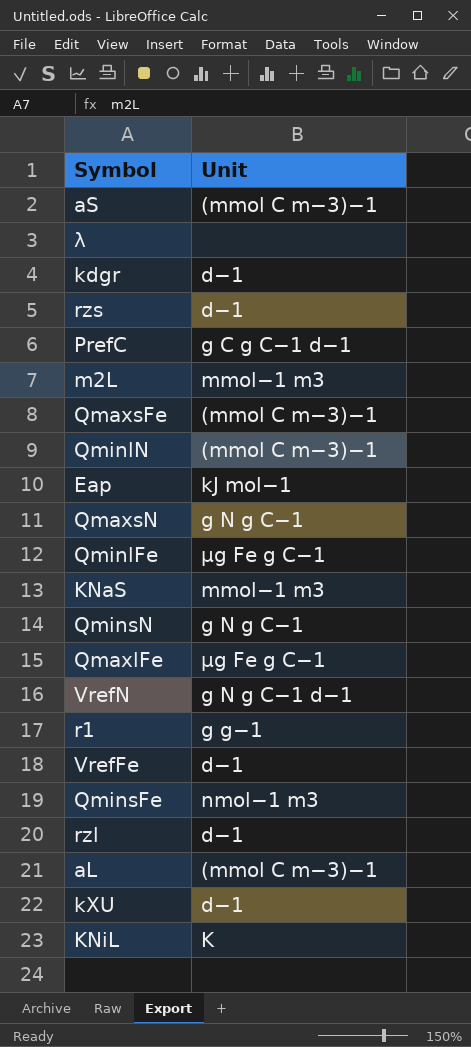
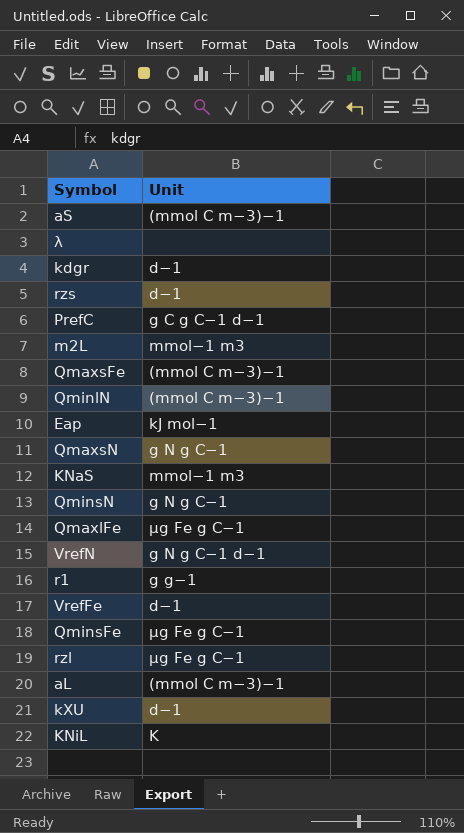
row QminlFe: µg Fe g C−1 -> none
QminsFe | Unit: nmol−1 m3 -> µg Fe g C−1
rzl | Unit: d−1 -> µg Fe g C−1

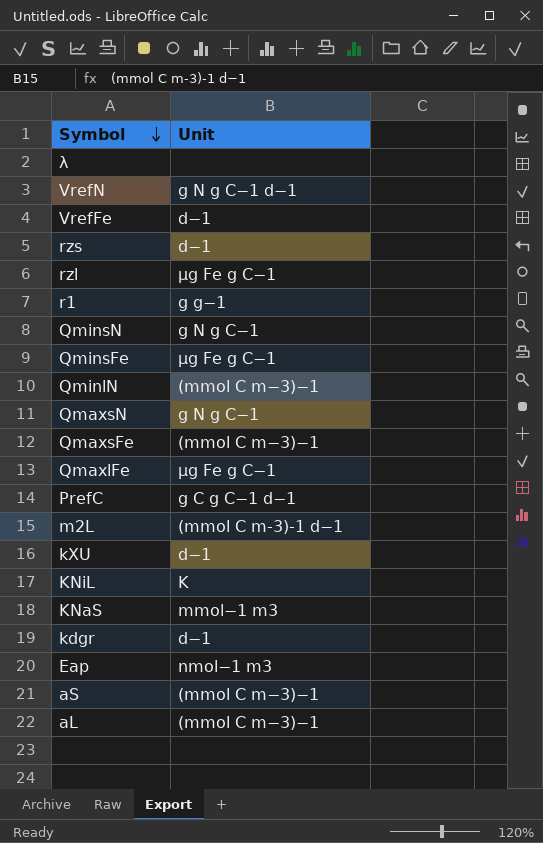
row order: none -> Symbol descending
m2L | Unit: mmol−1 m3 -> (mmol C m-3)-1 d−1
Eap | Unit: kJ mol−1 -> nmol−1 m3

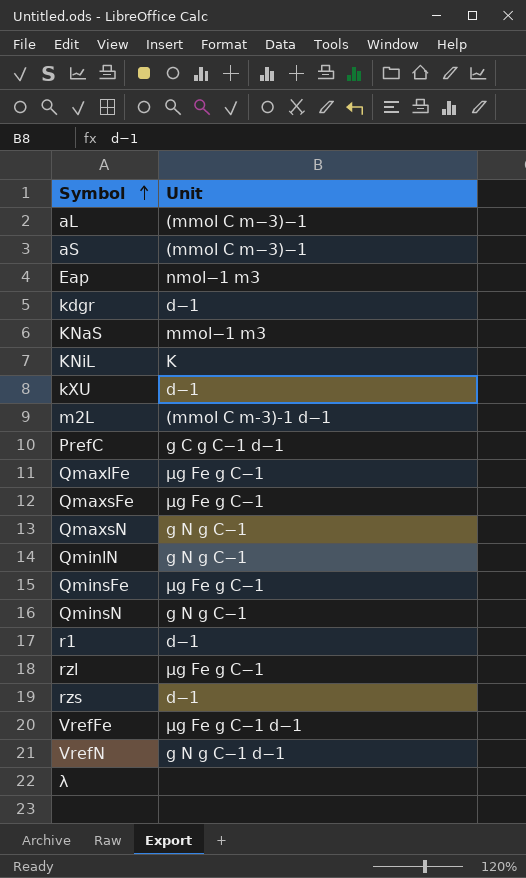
row order: Symbol descending -> Symbol ascending
QmaxsFe | Unit: (mmol C m−3)−1 -> µg Fe g C−1
QminlN | Unit: (mmol C m−3)−1 -> g N g C−1
r1 | Unit: g g−1 -> d−1
VrefFe | Unit: d−1 -> µg Fe g C−1 d−1

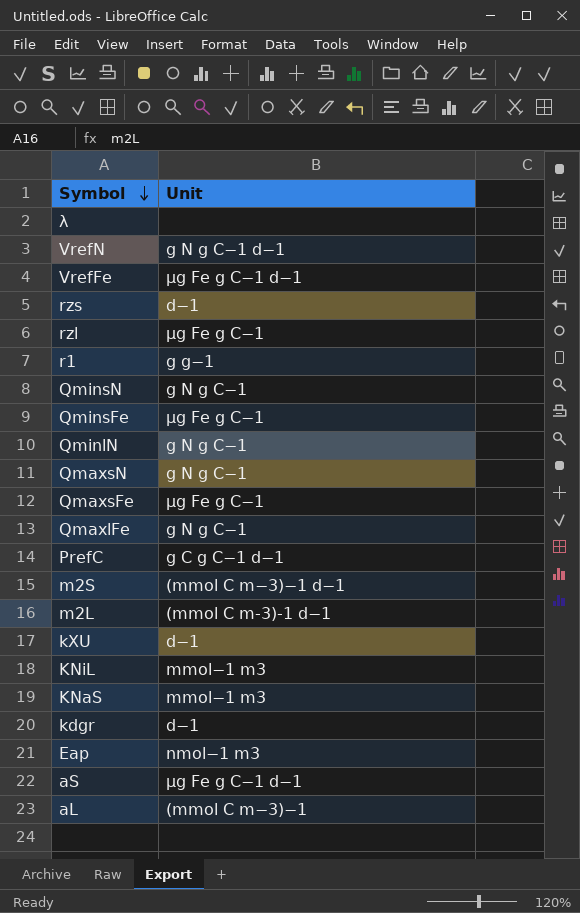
row order: Symbol ascending -> Symbol descending
r1 | Unit: d−1 -> g g−1
QmaxlFe | Unit: µg Fe g C−1 -> g N g C−1
row m2S: none -> (mmol C m−3)−1 d−1
KNiL | Unit: K -> mmol−1 m3
aS | Unit: (mmol C m−3)−1 -> µg Fe g C−1 d−1

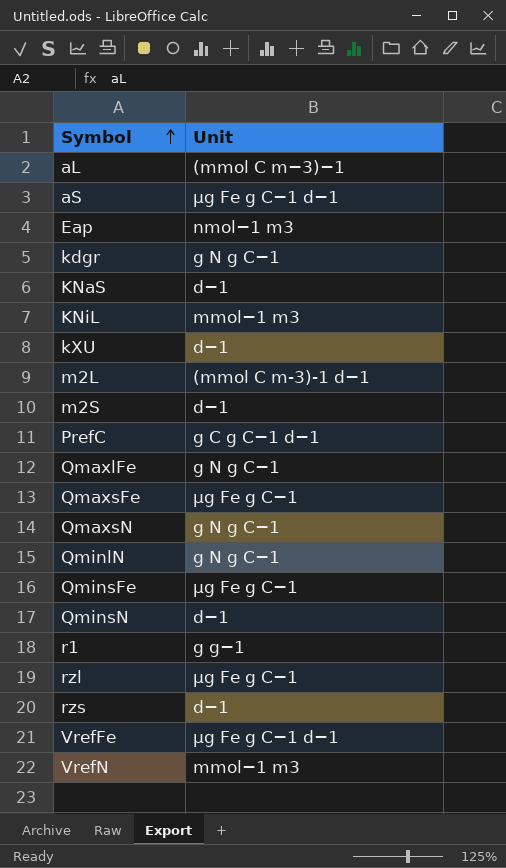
row order: Symbol descending -> Symbol ascending
row λ: none -> none
kdgr | Unit: d−1 -> g N g C−1
KNaS | Unit: mmol−1 m3 -> d−1
m2S | Unit: (mmol C m−3)−1 d−1 -> d−1
QminsN | Unit: g N g C−1 -> d−1
VrefN | Unit: g N g C−1 d−1 -> mmol−1 m3

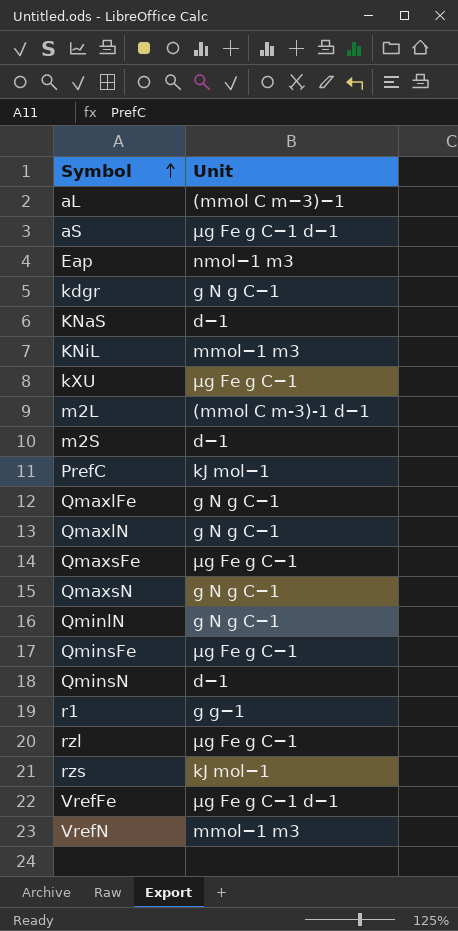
kXU | Unit: d−1 -> µg Fe g C−1
PrefC | Unit: g C g C−1 d−1 -> kJ mol−1
row QmaxlN: none -> g N g C−1
rzs | Unit: d−1 -> kJ mol−1

